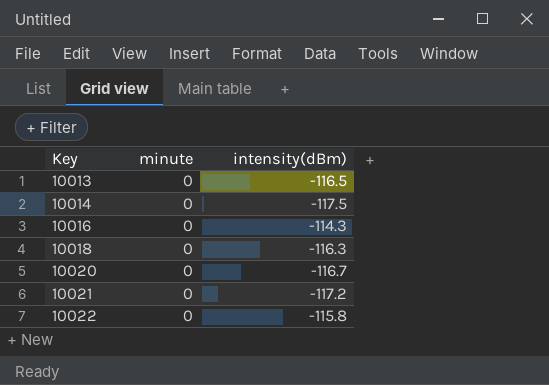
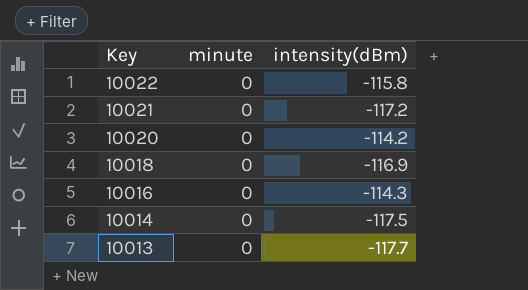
row order: Key ascending -> Key descending
10020 | intensity(dBm): -116.7 -> -114.2
10018 | intensity(dBm): -116.3 -> -116.9
10013 | intensity(dBm): -116.5 -> -117.7

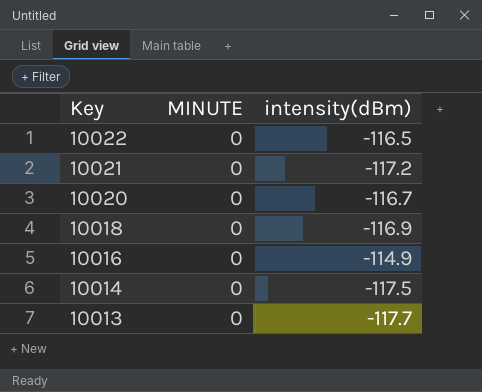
column name: minute -> MINUTE
10022 | intensity(dBm): -115.8 -> -116.5
10020 | intensity(dBm): -114.2 -> -116.7
10016 | intensity(dBm): -114.3 -> -114.9

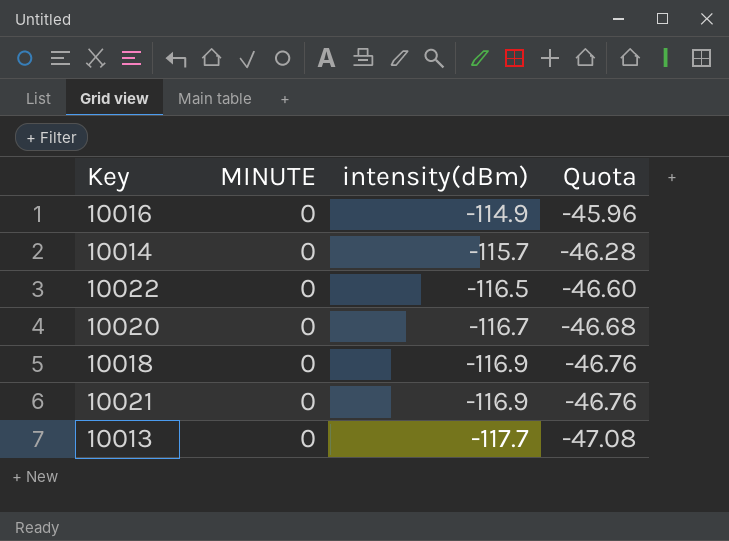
row order: Key descending -> intensity(dBm) descending
column Quota | formula: none -> [intensity(dBm)] * 0.4
10014 | intensity(dBm): -117.5 -> -115.7
10021 | intensity(dBm): -117.2 -> -116.9

